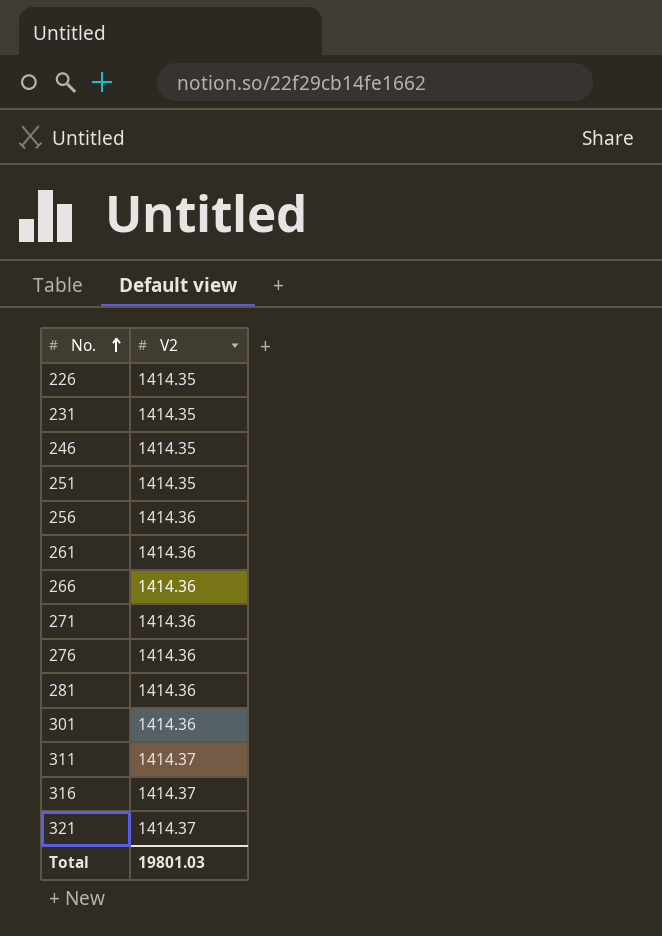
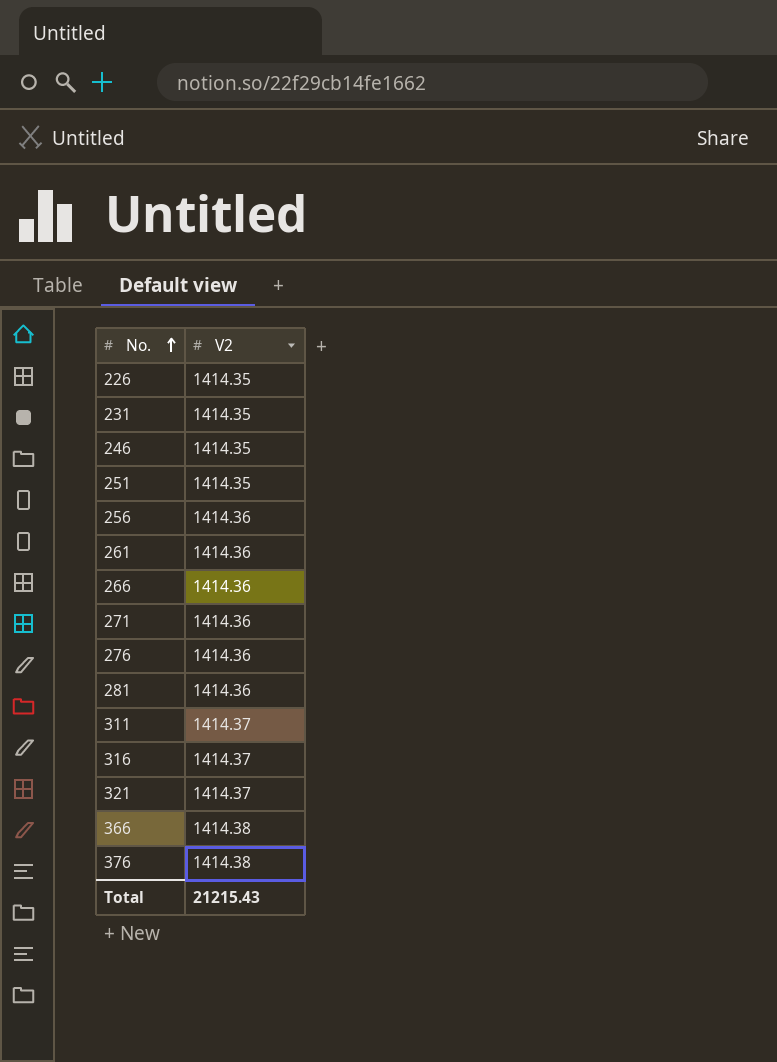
row 301: 1414.36 -> none
row 366: none -> 1414.38
row 376: none -> 1414.38
Total | V2: 19801.03 -> 21215.43

